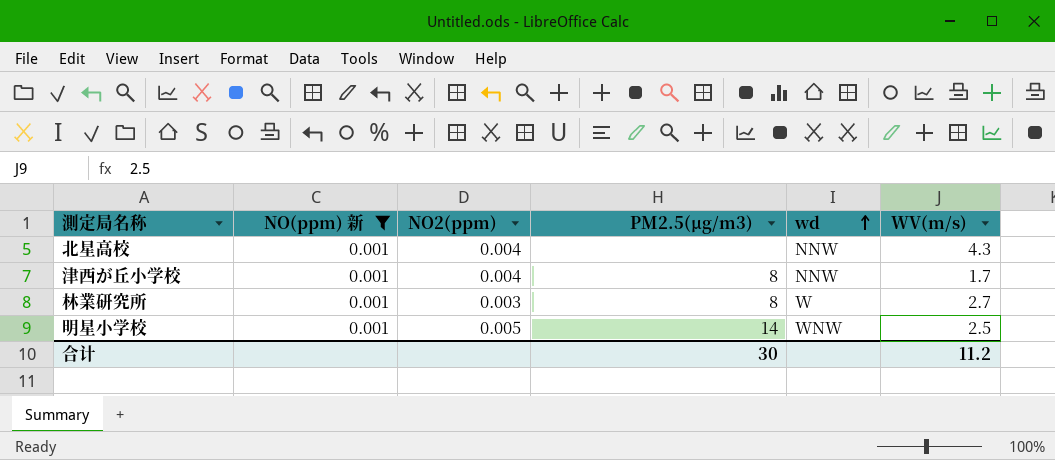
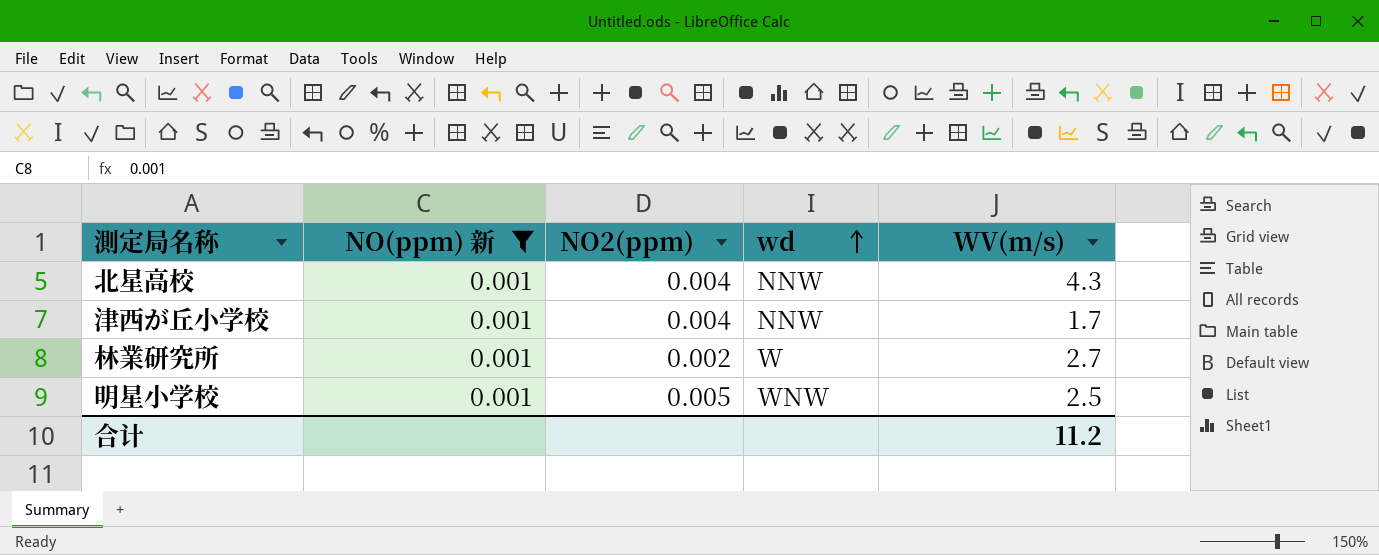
column PM2.5(μg/m3) | position: 4 -> none
林業研究所 | NO2(ppm): 0.003 -> 0.002

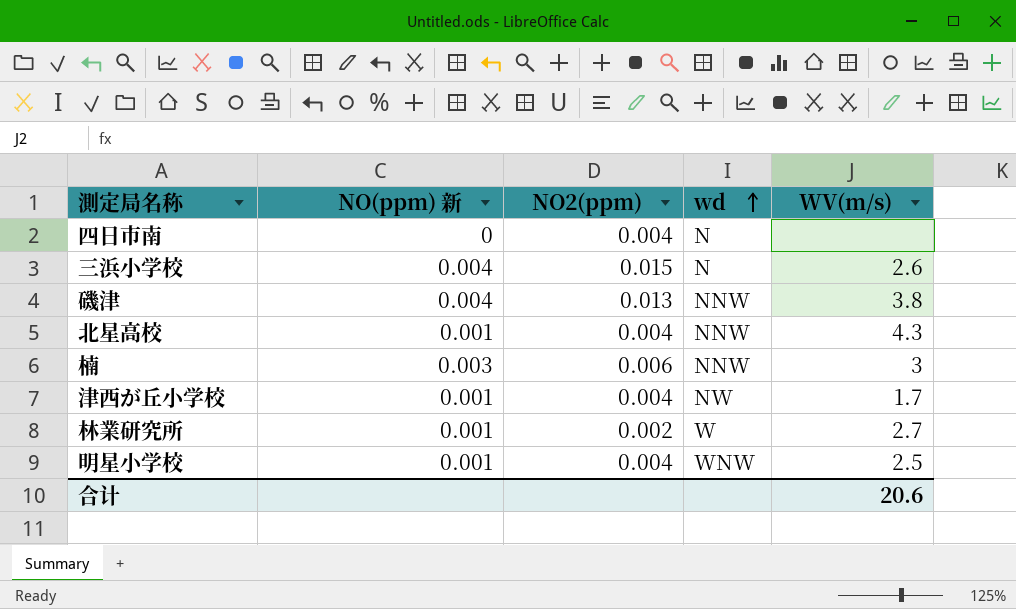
filter: NO(ppm) 新 = 0.001 -> none
津西が丘小学校 | wd: NNW -> NW
明星小学校 | NO2(ppm): 0.005 -> 0.004
合计 | WV(m/s): 11.2 -> 20.6

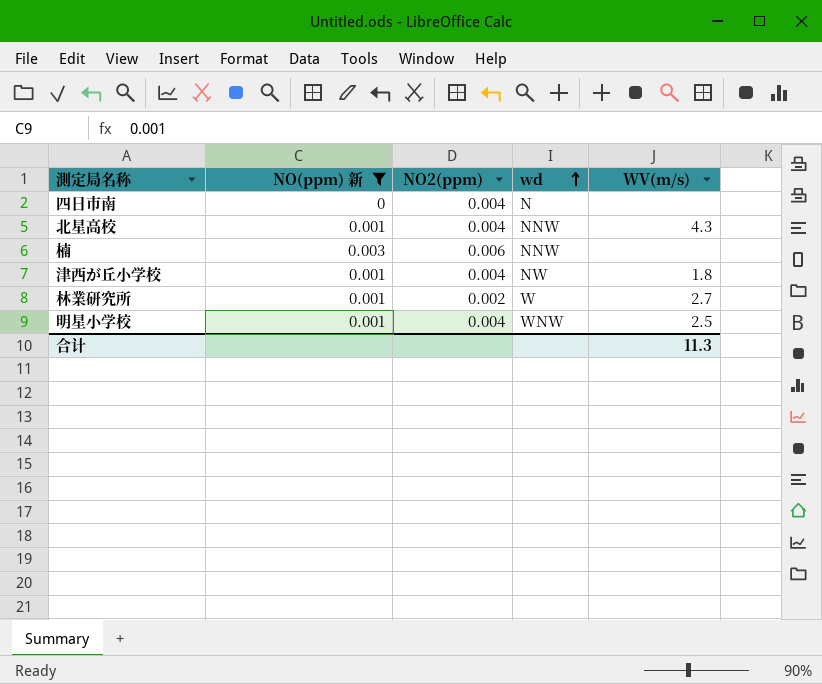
filter: none -> NO(ppm) 新 != 0.004
楠 | WV(m/s): 3 -> none
津西が丘小学校 | WV(m/s): 1.7 -> 1.8
合计 | WV(m/s): 20.6 -> 11.3

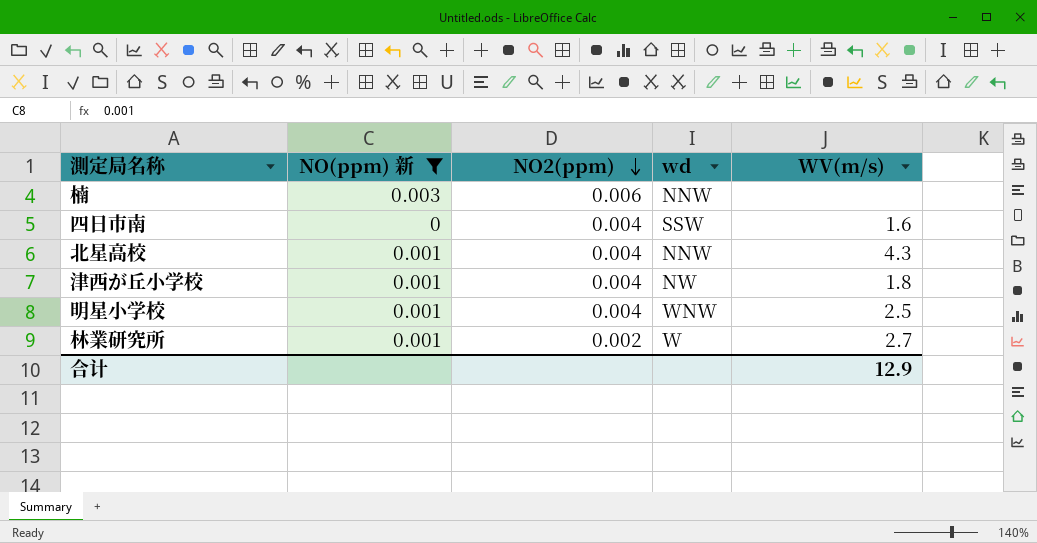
row order: wd ascending -> NO2(ppm) descending
四日市南 | wd: N -> SSW
四日市南 | WV(m/s): none -> 1.6
合计 | WV(m/s): 11.3 -> 12.9

